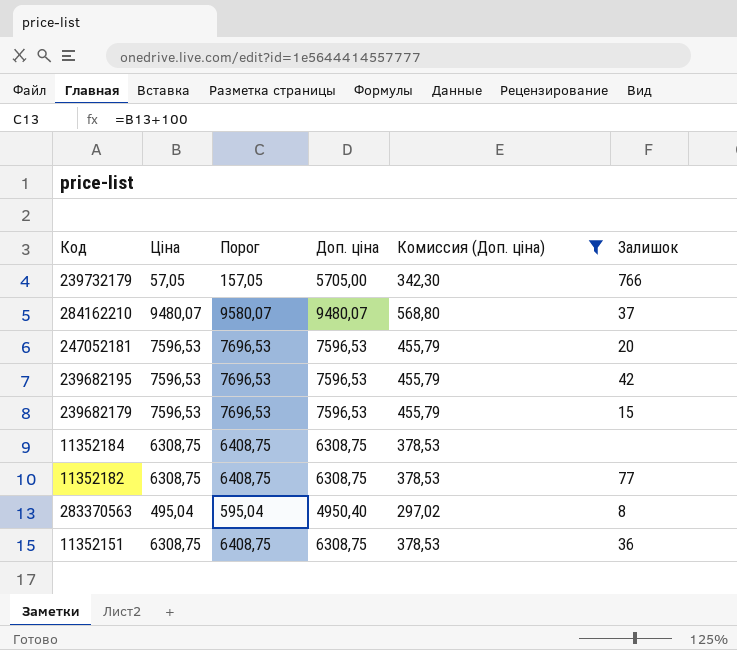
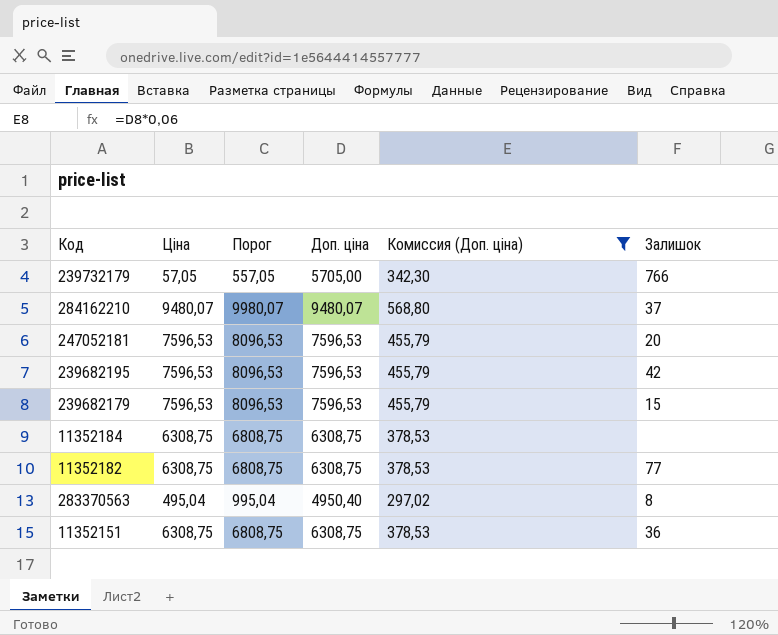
column Порог | formula: [Ціна] + 100 -> [Ціна] + 500

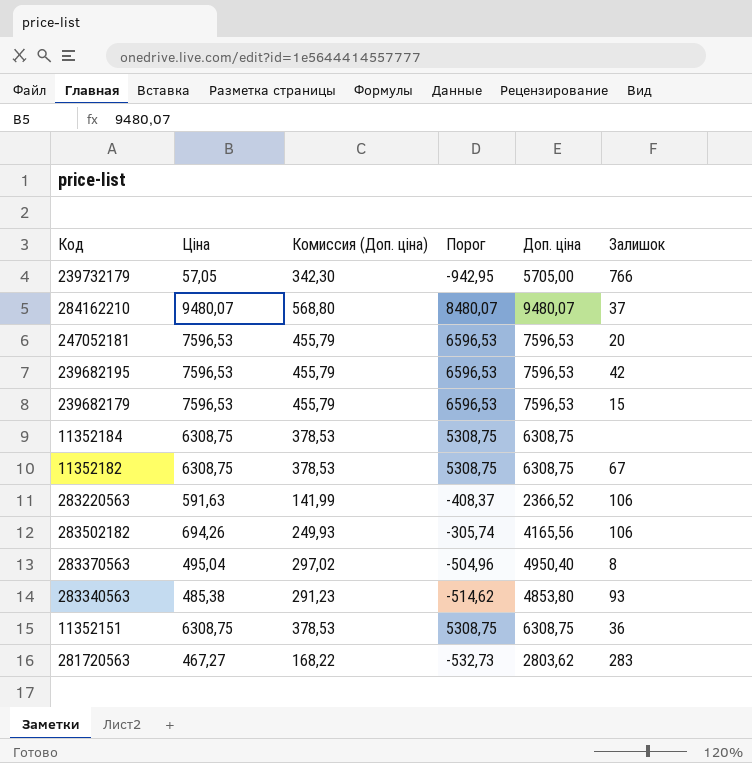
filter: Комиссия (Доп. ціна) >= 297,02 -> none
column Комиссия (Доп. ціна) | position: 5 -> 3
column Порог | formula: [Ціна] + 500 -> [Ціна] - 1000
11352182 | Залишок: 77 -> 67

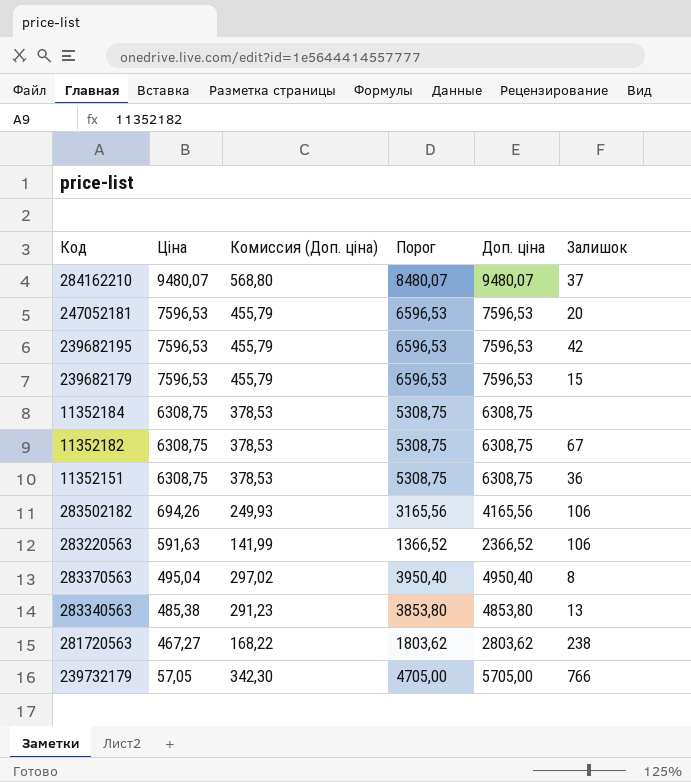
row order: none -> Ціна descending
column Порог | formula: [Ціна] - 1000 -> [Доп. ціна] - 1000
283340563 | Залишок: 93 -> 13
281720563 | Залишок: 283 -> 238

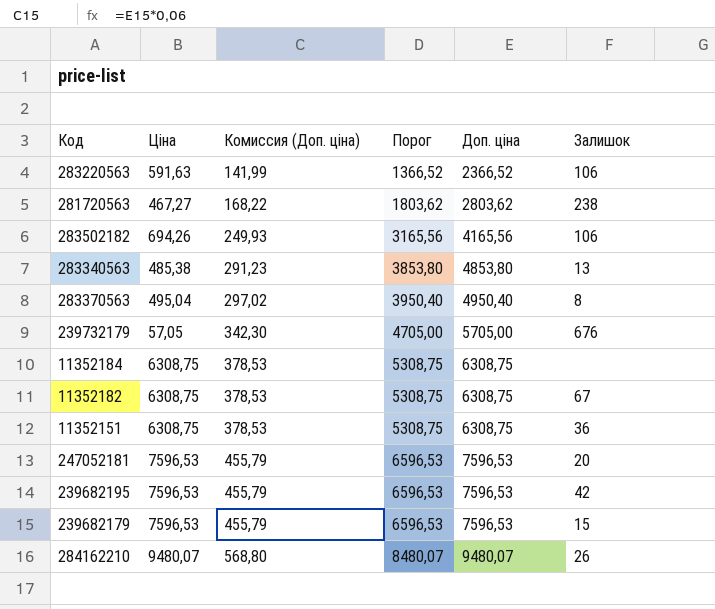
row order: Ціна descending -> Комиссия (Доп. ціна) ascending
239732179 | Залишок: 766 -> 676
284162210 | Залишок: 37 -> 26

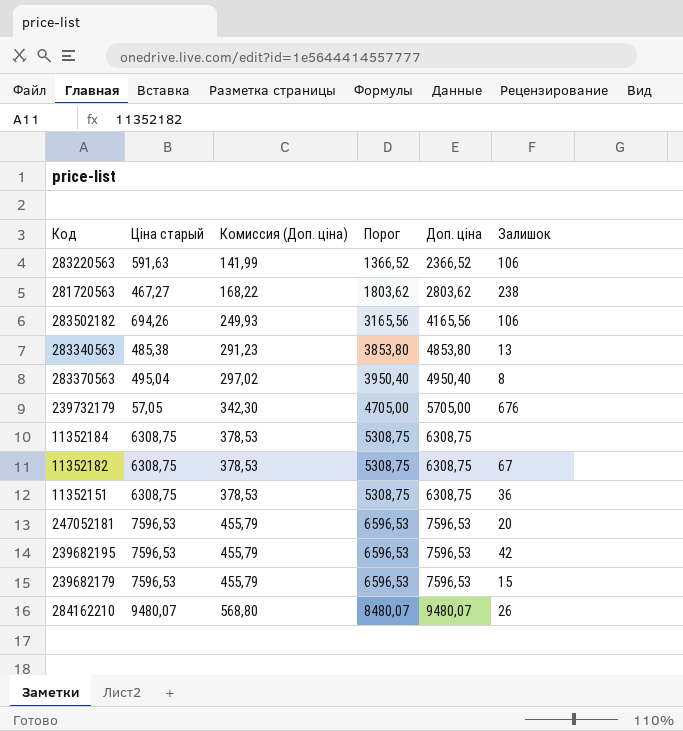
column name: Ціна -> Ціна старый

